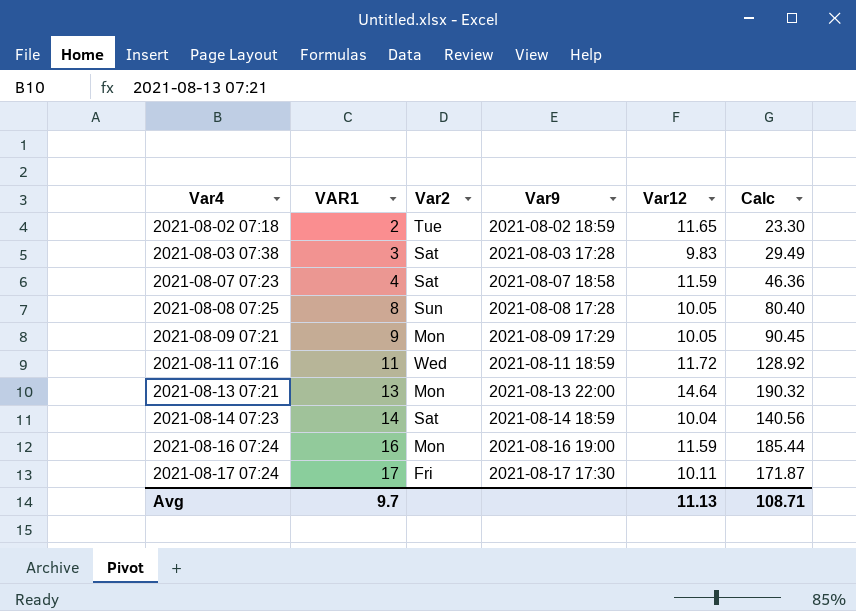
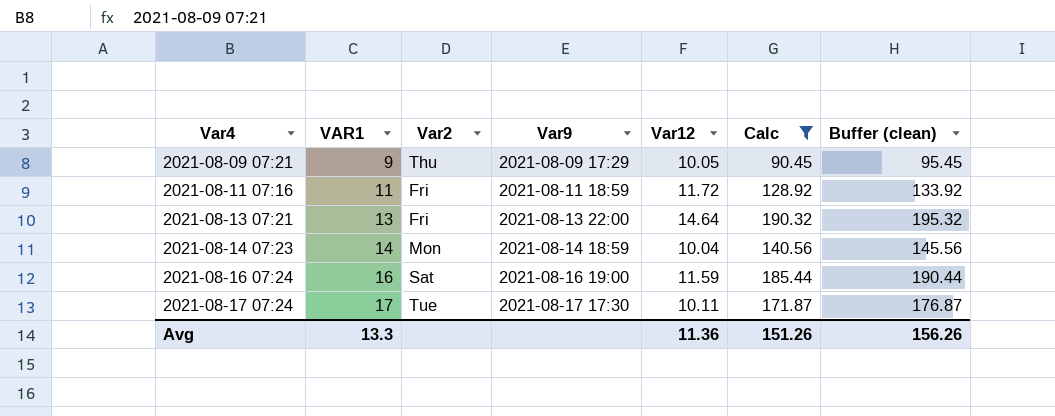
filter: none -> Calc >= 90.45
column Buffer (clean) | formula: none -> [Calc] + 5
2021-08-09 07:21 | Var2: Mon -> Thu
2021-08-11 07:16 | Var2: Wed -> Fri
2021-08-13 07:21 | Var2: Mon -> Fri
2021-08-14 07:23 | Var2: Sat -> Mon
2021-08-16 07:24 | Var2: Mon -> Sat
2021-08-17 07:24 | Var2: Fri -> Tue
Avg | VAR1: 9.7 -> 13.3
Avg | Var12: 11.13 -> 11.36
Avg | Calc: 108.71 -> 151.26

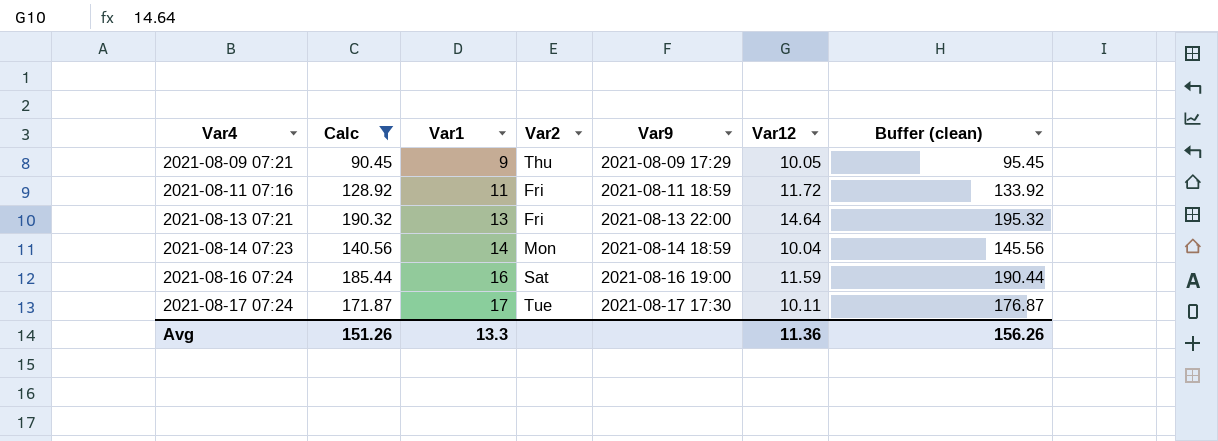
column Calc | position: 6 -> 2
column name: VAR1 -> Var1

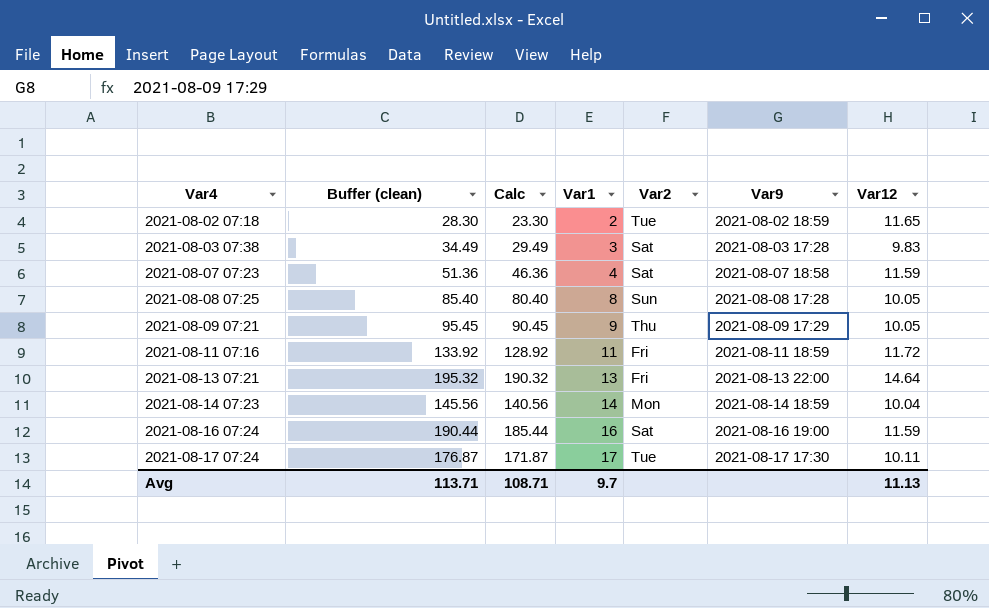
filter: Calc >= 90.45 -> none
column Buffer (clean) | position: 7 -> 2
Avg | Buffer (clean): 156.26 -> 113.71
Avg | Calc: 151.26 -> 108.71
Avg | Var1: 13.3 -> 9.7
Avg | Var12: 11.36 -> 11.13

